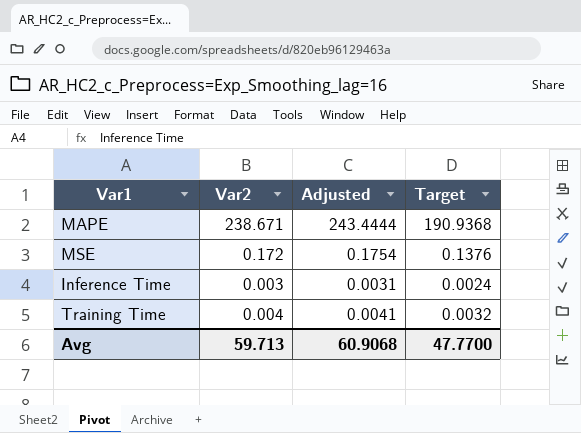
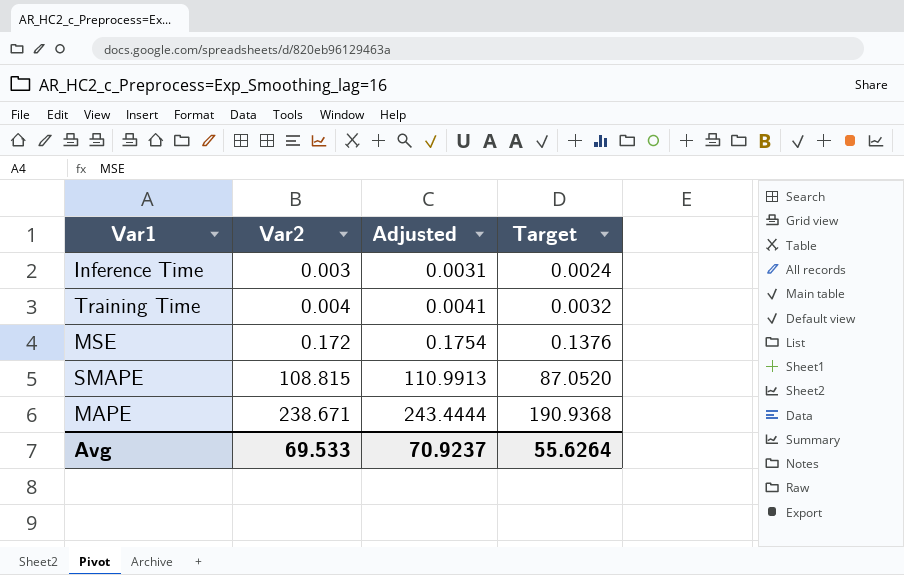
row order: none -> Var2 ascending
row SMAPE: none -> 108.815 | 110.9913 | 87.0520
Avg | Var2: 59.713 -> 69.533
Avg | Adjusted: 60.9068 -> 70.9237
Avg | Target: 47.7700 -> 55.6264

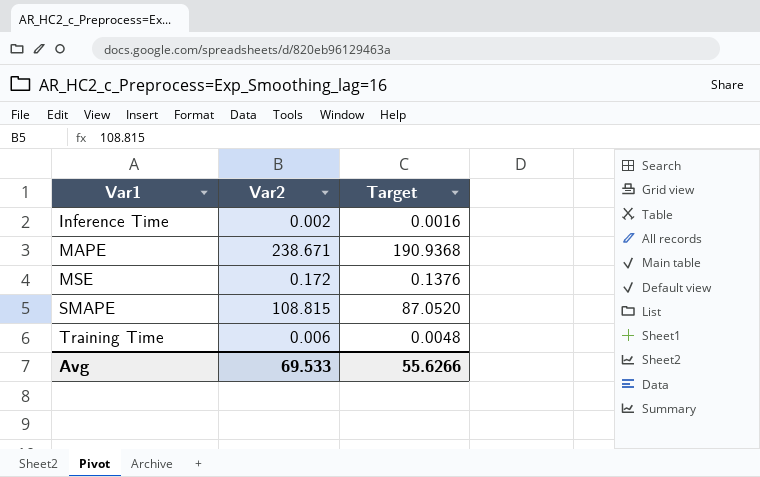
row order: Var2 ascending -> Var1 ascending
column Adjusted | formula: [Var2] * 1.02 -> none
Inference Time | Var2: 0.003 -> 0.002
Inference Time | Target: 0.0024 -> 0.0016
Training Time | Var2: 0.004 -> 0.006
Training Time | Target: 0.0032 -> 0.0048
Avg | Target: 55.6264 -> 55.6266

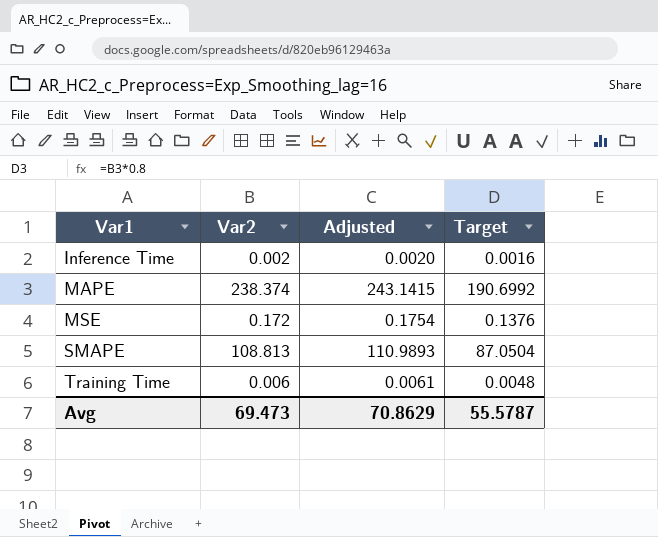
column Adjusted | formula: none -> [Var2] * 1.02
MAPE | Var2: 238.671 -> 238.374
MAPE | Target: 190.9368 -> 190.6992
SMAPE | Var2: 108.815 -> 108.813
SMAPE | Target: 87.0520 -> 87.0504
Avg | Var2: 69.533 -> 69.473
Avg | Target: 55.6266 -> 55.5787

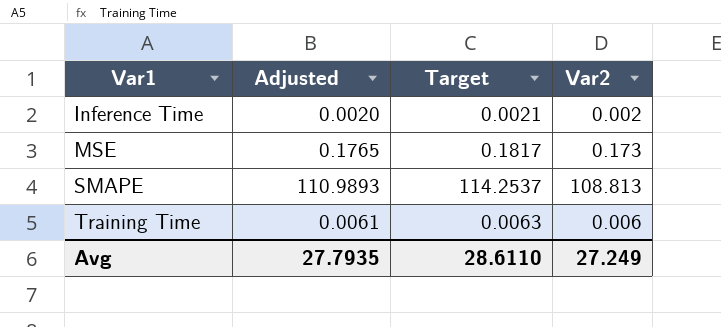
column Target | formula: [Var2] * 0.8 -> [Var2] * 1.05
column Var2 | position: 2 -> 4
row MAPE: 238.374 | 243.1415 | 190.6992 -> none
MSE | Adjusted: 0.1754 -> 0.1765
MSE | Var2: 0.172 -> 0.173
Avg | Adjusted: 70.8629 -> 27.7935
Avg | Target: 55.5787 -> 28.6110
Avg | Var2: 69.473 -> 27.249

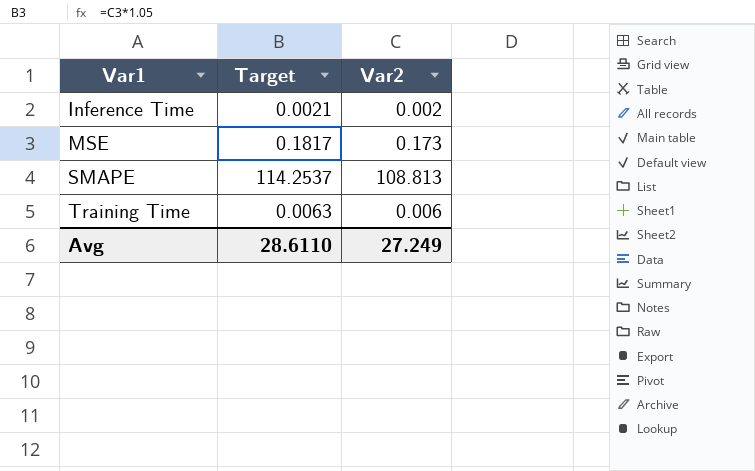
column Adjusted | formula: [Var2] * 1.02 -> none

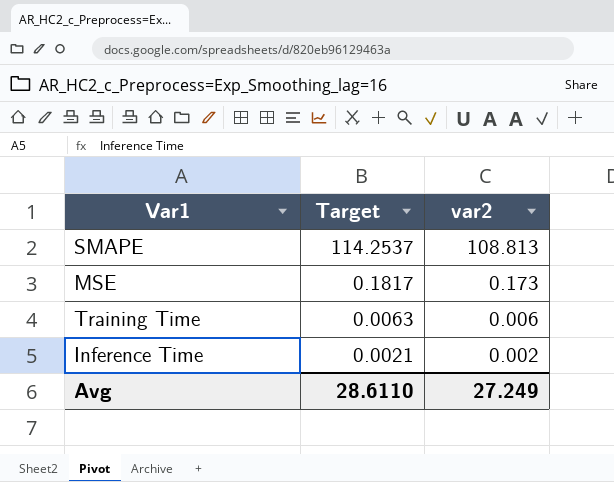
row order: Var1 ascending -> Target descending
column name: Var2 -> var2

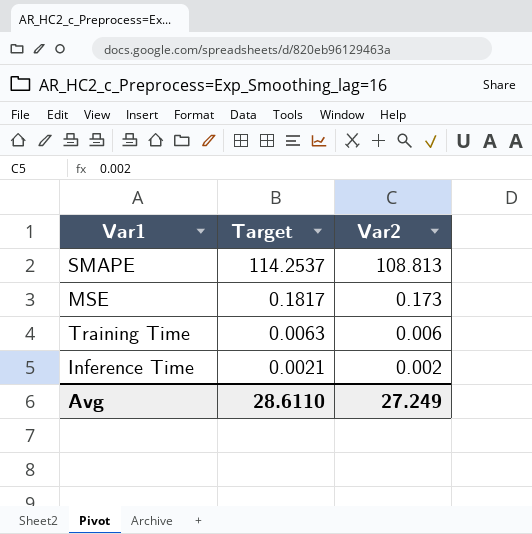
column name: var2 -> Var2

